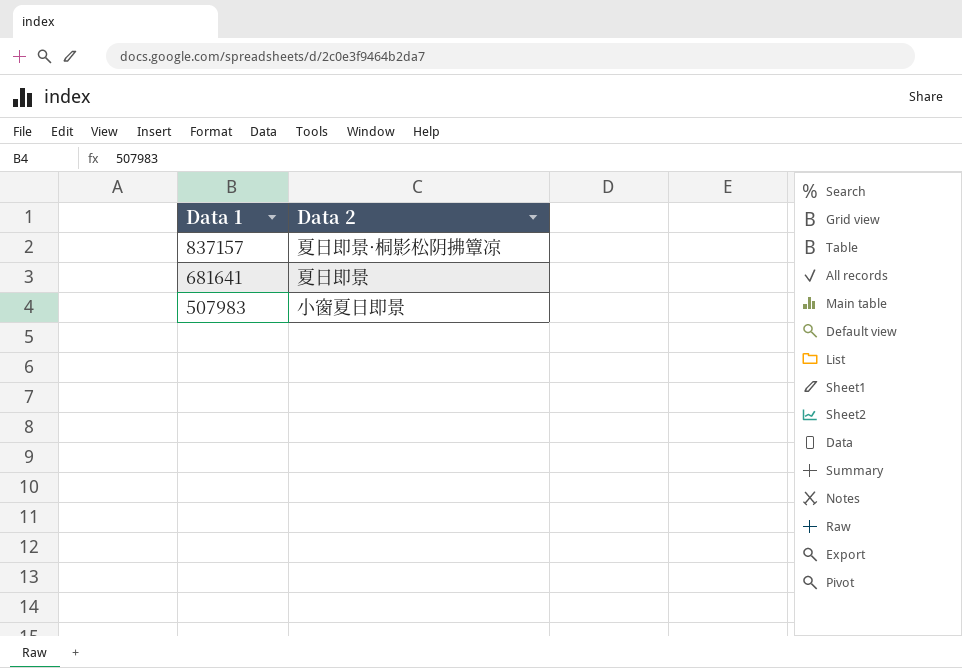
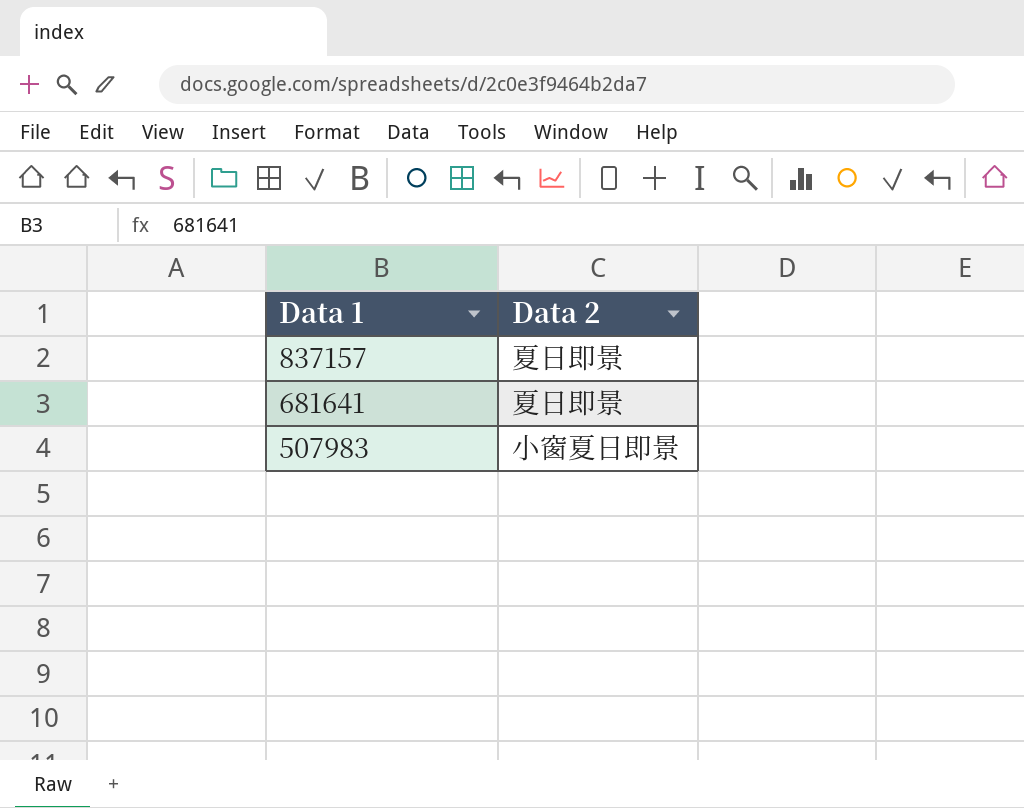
837157 | Data 2: 夏日即景·桐影松阴拂簟凉 -> 夏日即景

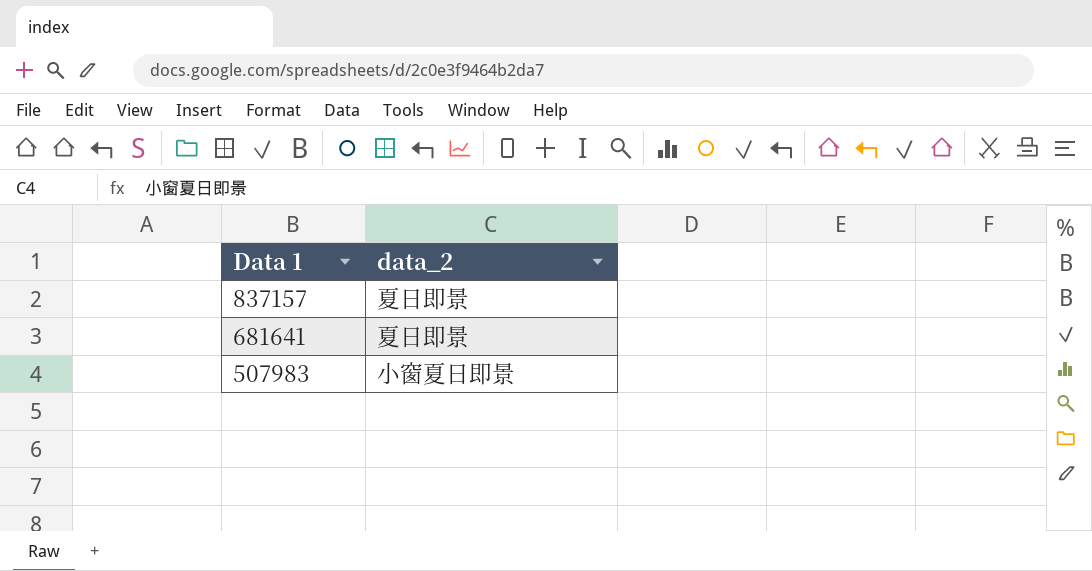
column name: Data 2 -> data_2

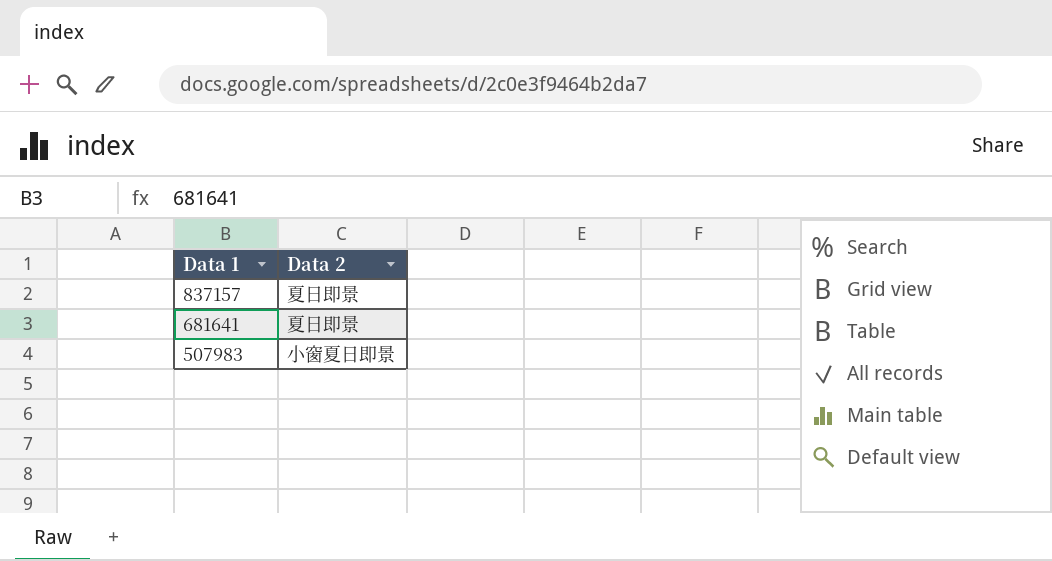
column name: data_2 -> Data 2

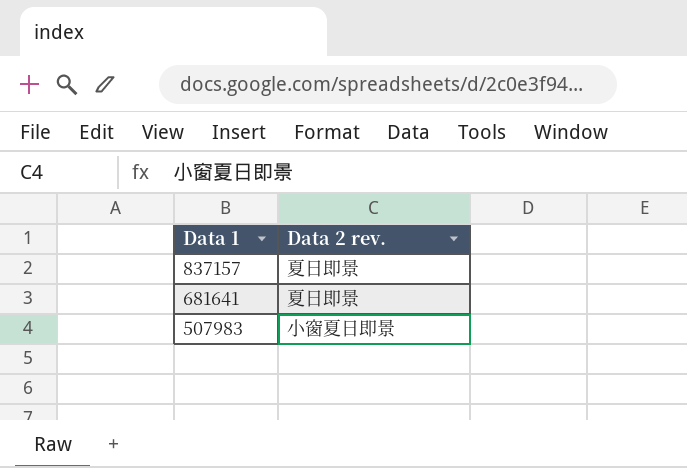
column name: Data 2 -> Data 2 rev.

